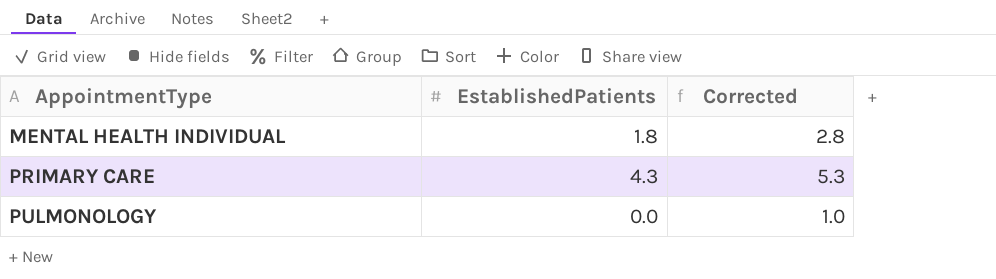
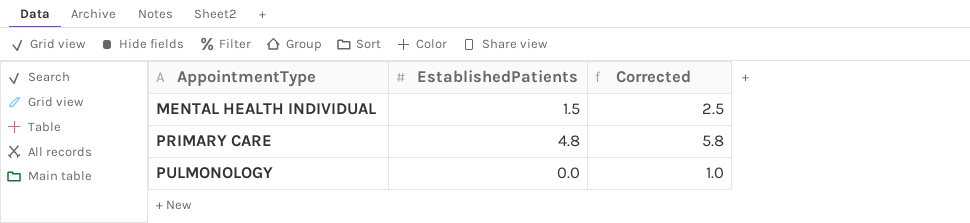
MENTAL HEALTH INDIVIDUAL | EstablishedPatients: 1.8 -> 1.5
MENTAL HEALTH INDIVIDUAL | Corrected: 2.8 -> 2.5
PRIMARY CARE | EstablishedPatients: 4.3 -> 4.8
PRIMARY CARE | Corrected: 5.3 -> 5.8

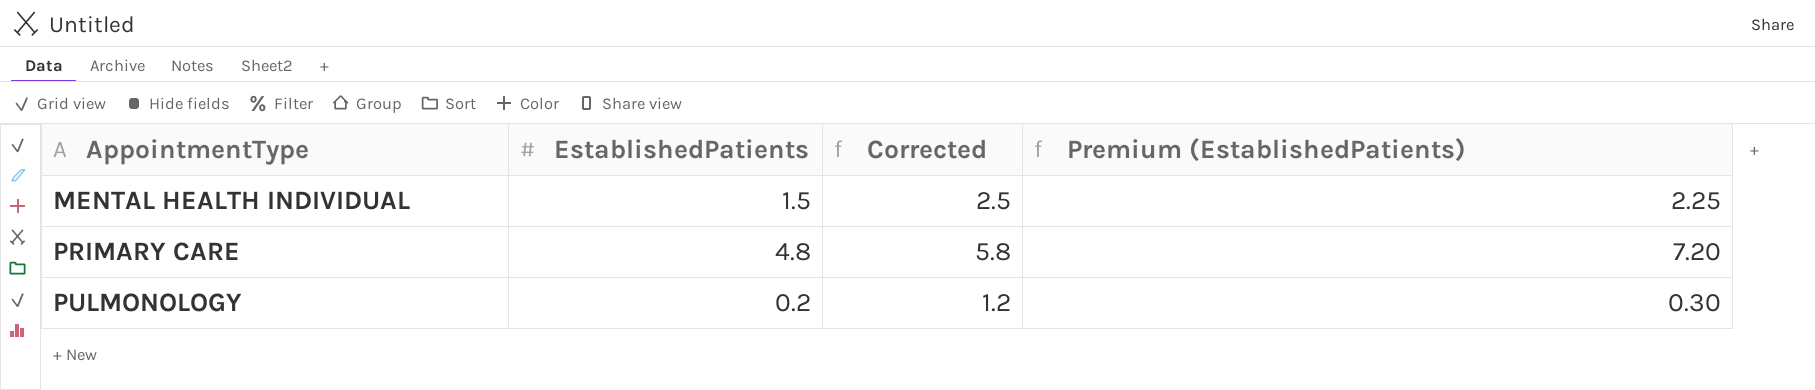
column Premium (EstablishedPatients) | formula: none -> [EstablishedPatients] * 1.5
PULMONOLOGY | EstablishedPatients: 0.0 -> 0.2
PULMONOLOGY | Corrected: 1.0 -> 1.2

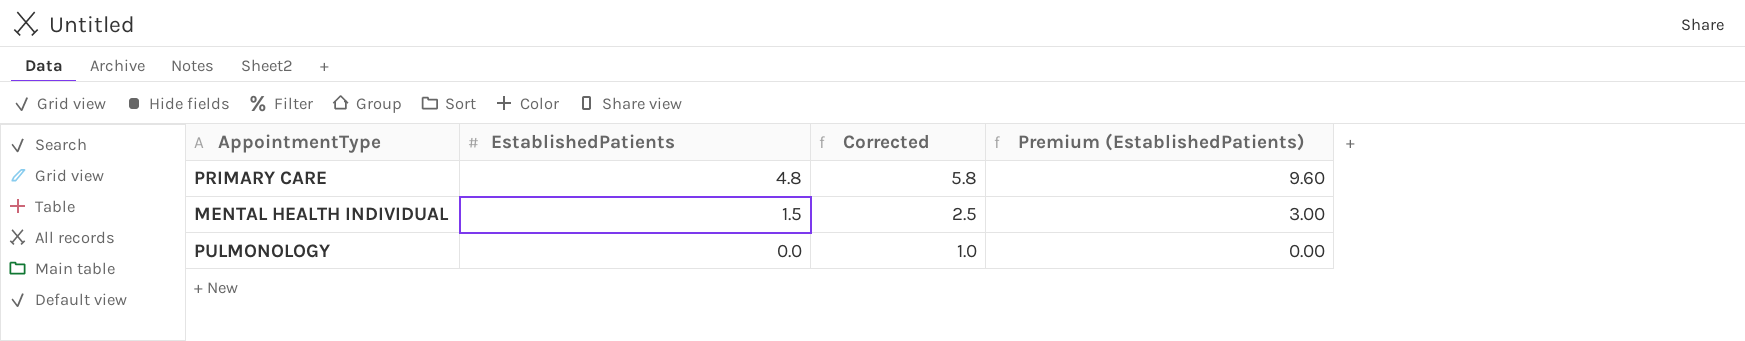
row order: AppointmentType ascending -> EstablishedPatients descending
column Premium (EstablishedPatients) | formula: [EstablishedPatients] * 1.5 -> [EstablishedPatients] * 2
PULMONOLOGY | EstablishedPatients: 0.2 -> 0.0
PULMONOLOGY | Corrected: 1.2 -> 1.0

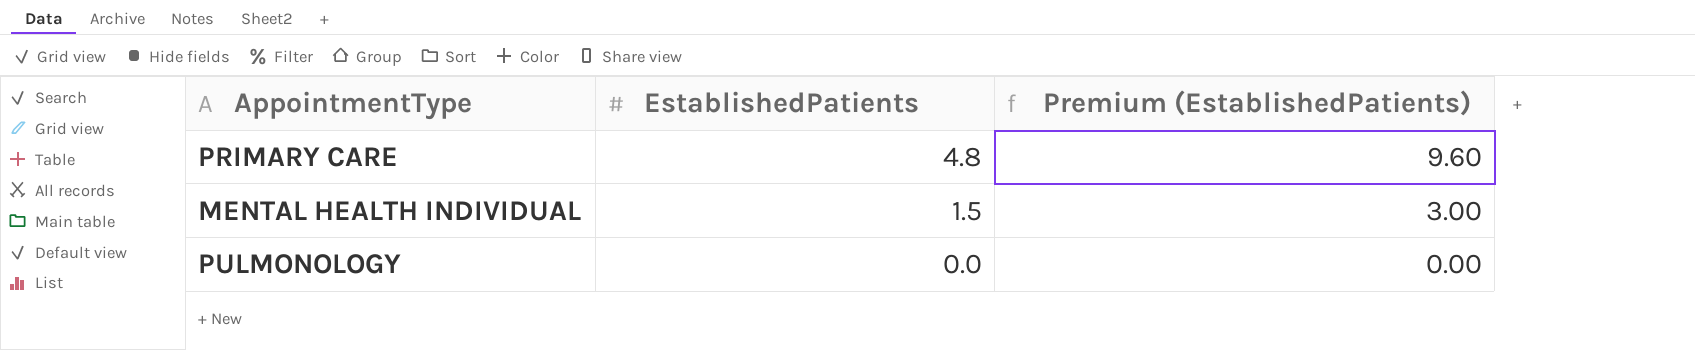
column Corrected | formula: [EstablishedPatients] + 1 -> none

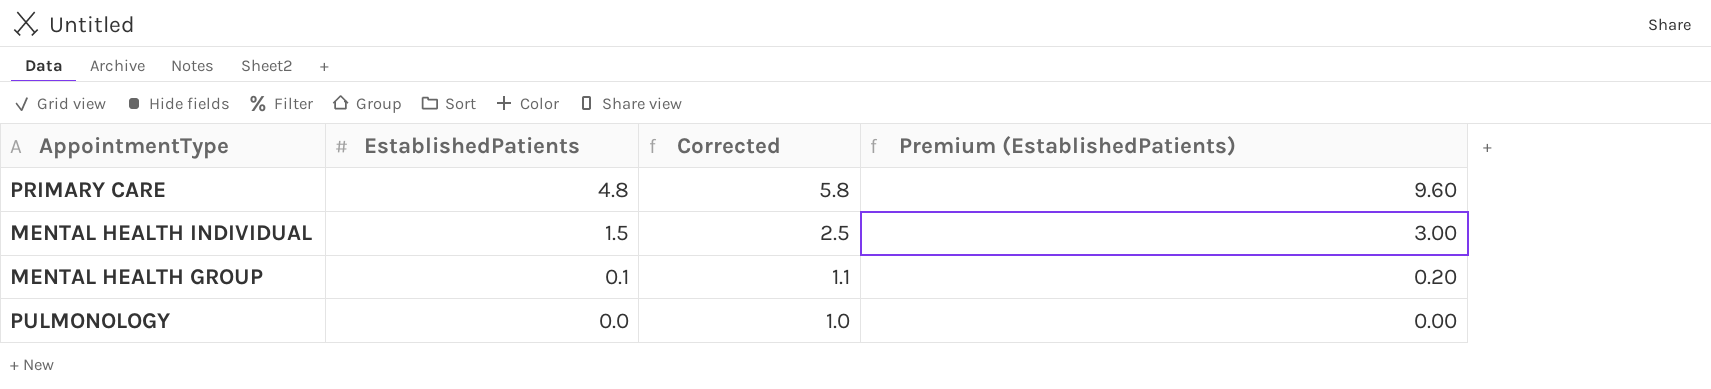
column Corrected | formula: none -> [EstablishedPatients] + 1
row MENTAL HEALTH GROUP: none -> 0.1 | 1.1 | 0.20

